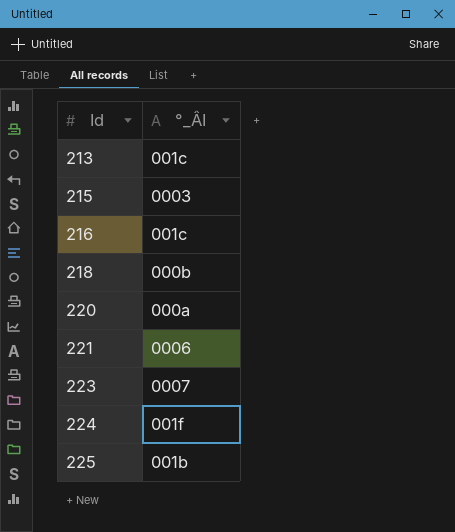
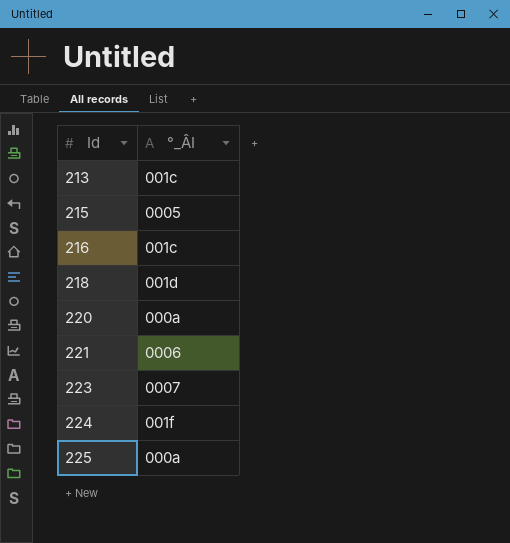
215 | °_ÂI: 0003 -> 0005
218 | °_ÂI: 000b -> 001d
225 | °_ÂI: 001b -> 000a

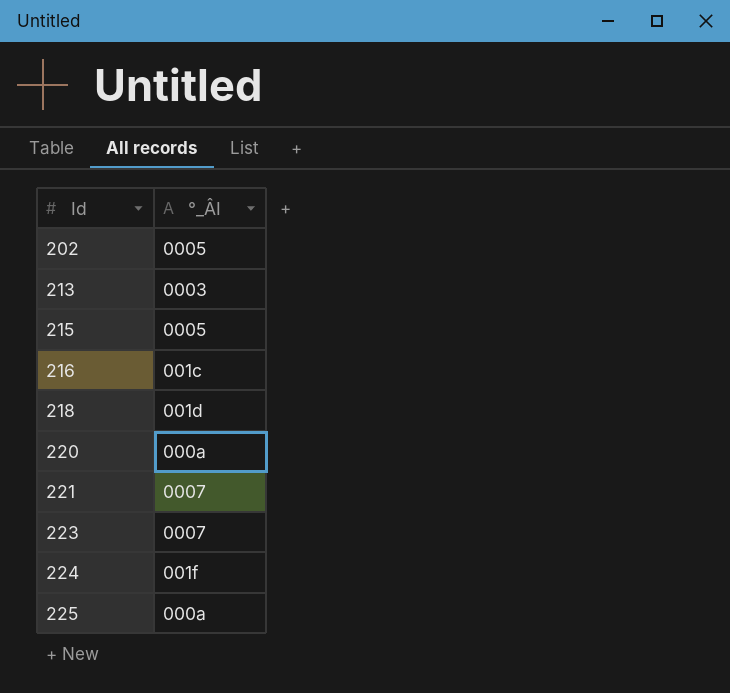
row 202: none -> 0005
213 | °_ÂI: 001c -> 0003
221 | °_ÂI: 0006 -> 0007

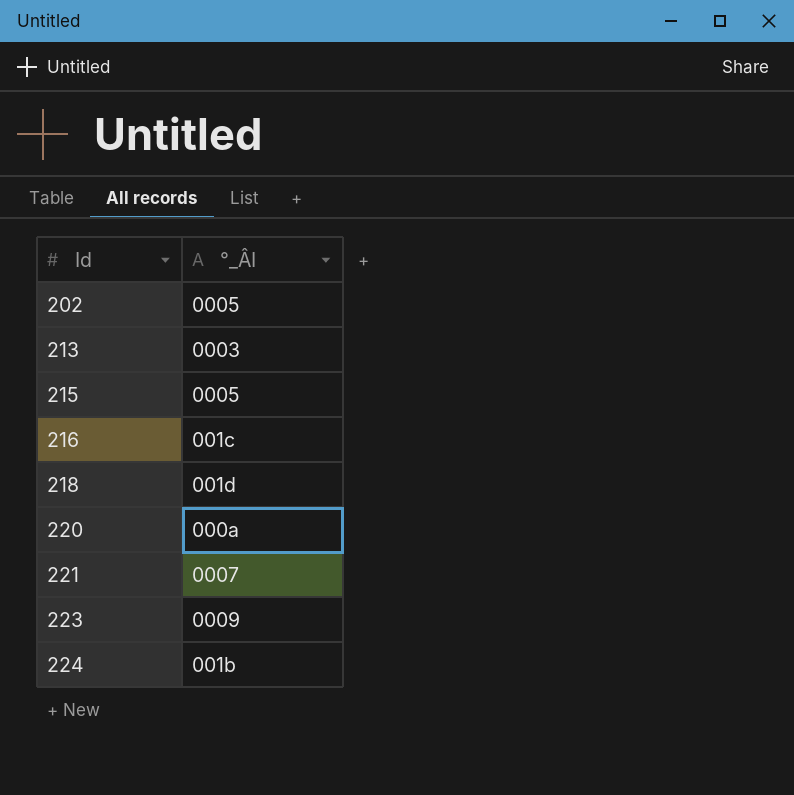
row 225: 000a -> none
223 | °_ÂI: 0007 -> 0009
224 | °_ÂI: 001f -> 001b

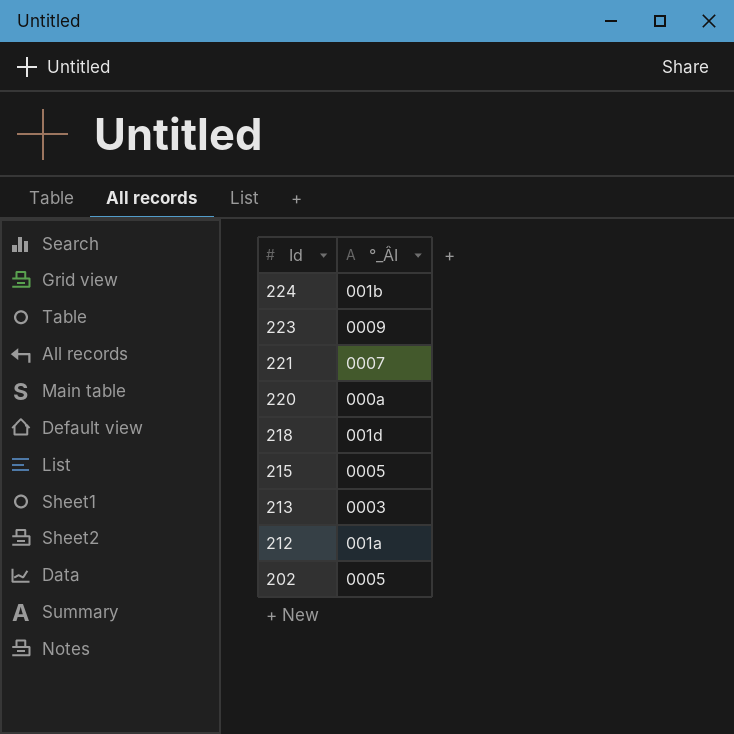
row order: Id ascending -> Id descending
row 216: 001c -> none
row 212: none -> 001a

